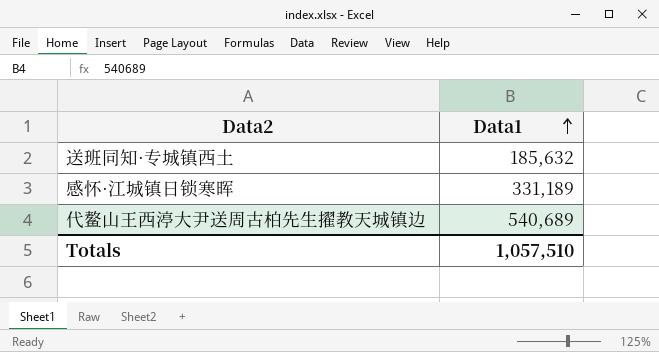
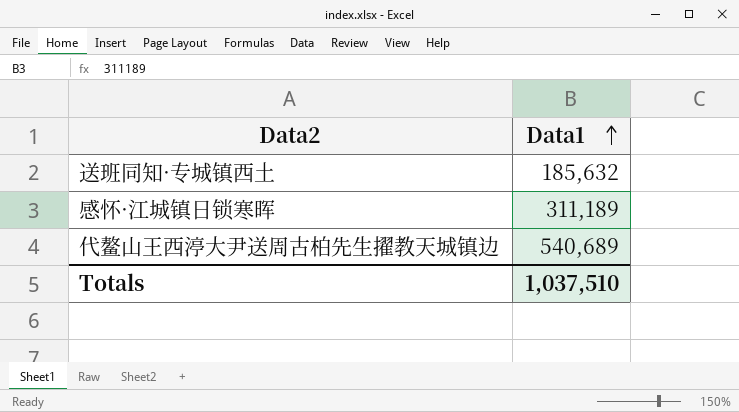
感怀·江城镇日锁寒晖 | Data1: 331,189 -> 311,189
Totals | Data1: 1,057,510 -> 1,037,510

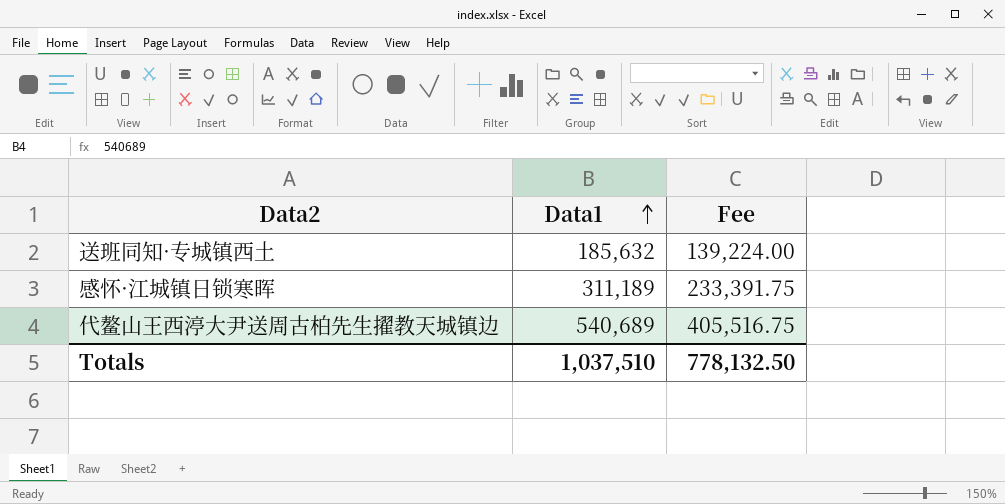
column Fee | formula: none -> [Data1] * 0.75

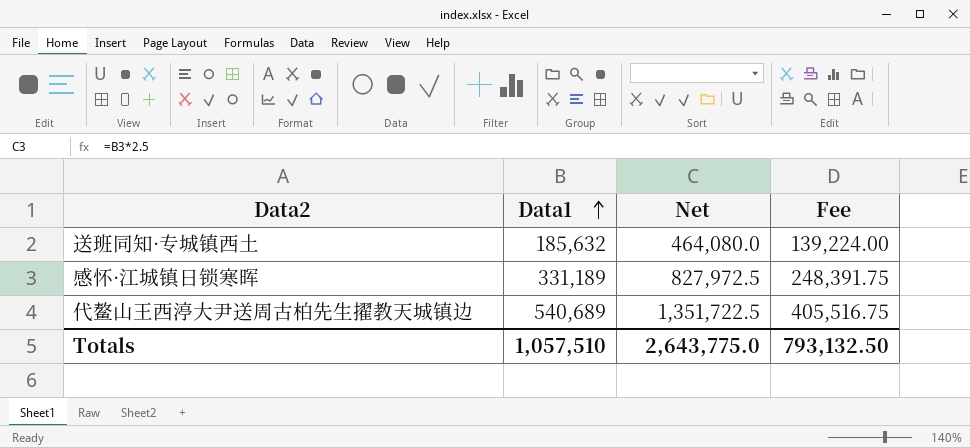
column Net | formula: none -> [Data1] * 2.5
感怀·江城镇日锁寒晖 | Data1: 311,189 -> 331,189
感怀·江城镇日锁寒晖 | Fee: 233,391.75 -> 248,391.75
Totals | Data1: 1,037,510 -> 1,057,510
Totals | Fee: 778,132.50 -> 793,132.50

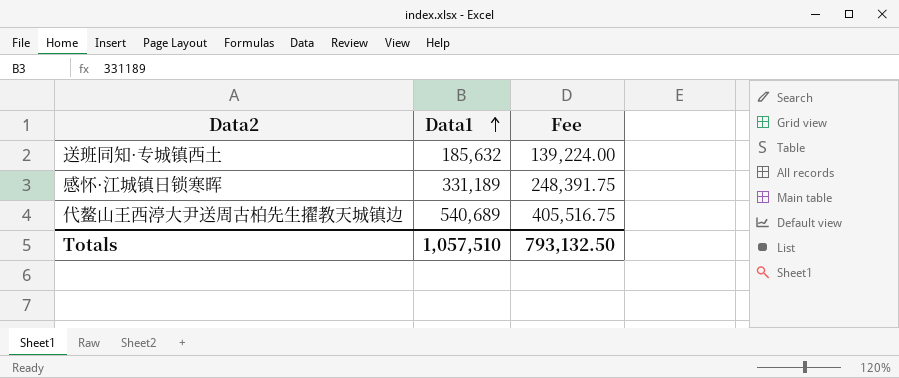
column Net | formula: [Data1] * 2.5 -> none

